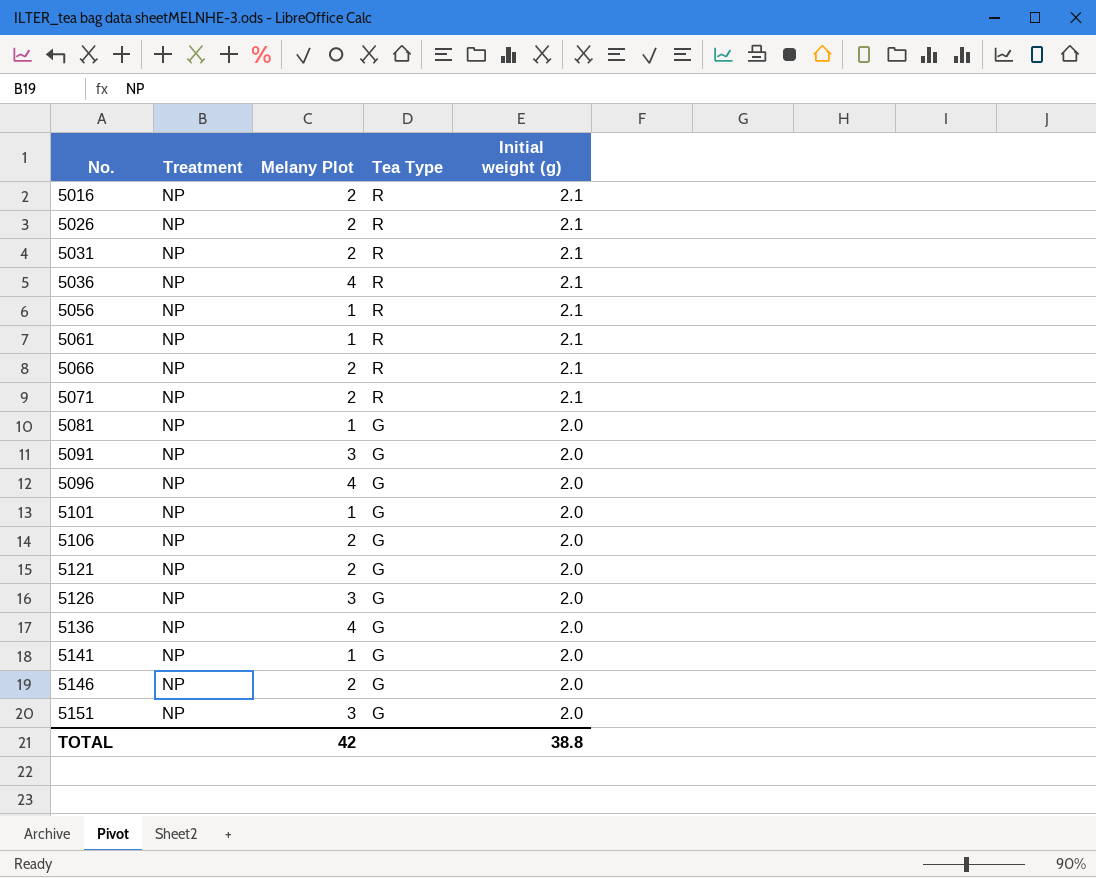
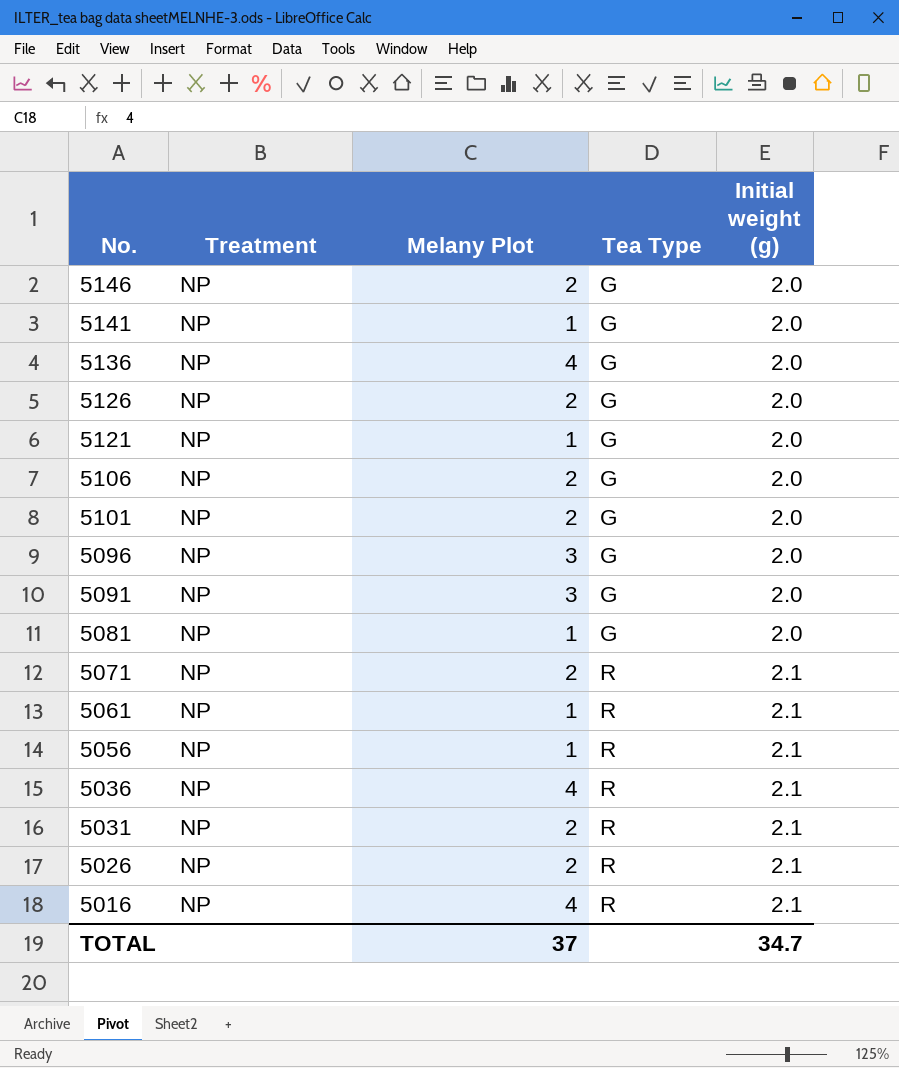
row order: No. ascending -> No. descending
row 5066: NP | 2 | R | 2.1 -> none
row 5151: NP | 3 | G | 2.0 -> none
5126 | Melany Plot: 3 -> 2
5121 | Melany Plot: 2 -> 1
5101 | Melany Plot: 1 -> 2
5096 | Melany Plot: 4 -> 3
5016 | Melany Plot: 2 -> 4
TOTAL | Melany Plot: 42 -> 37
TOTAL | Initial weight (g): 38.8 -> 34.7

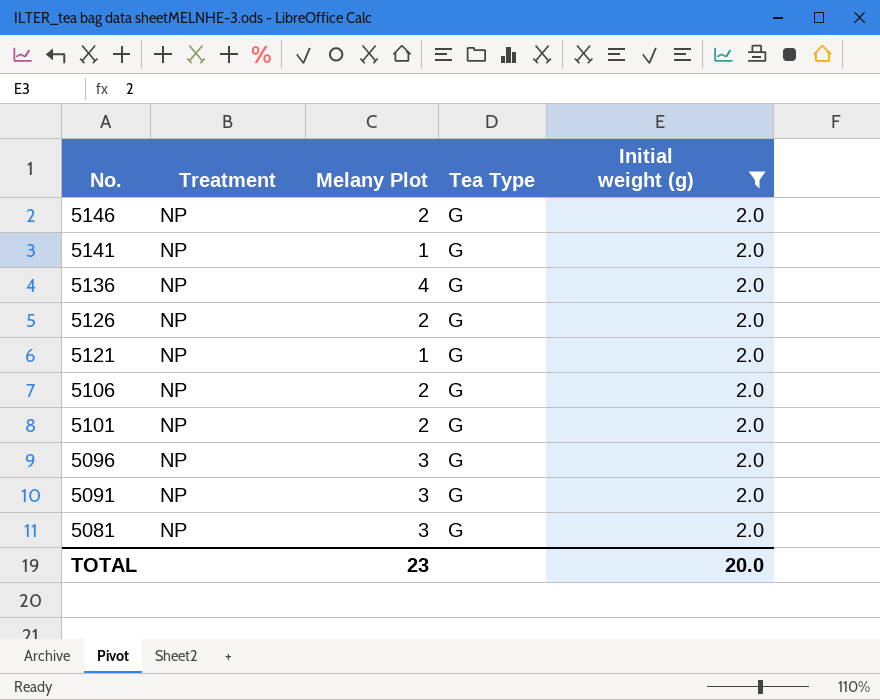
filter: none -> Initial weight (g) = 2.0
5081 | Melany Plot: 1 -> 3
TOTAL | Melany Plot: 37 -> 23
TOTAL | Initial weight (g): 34.7 -> 20.0

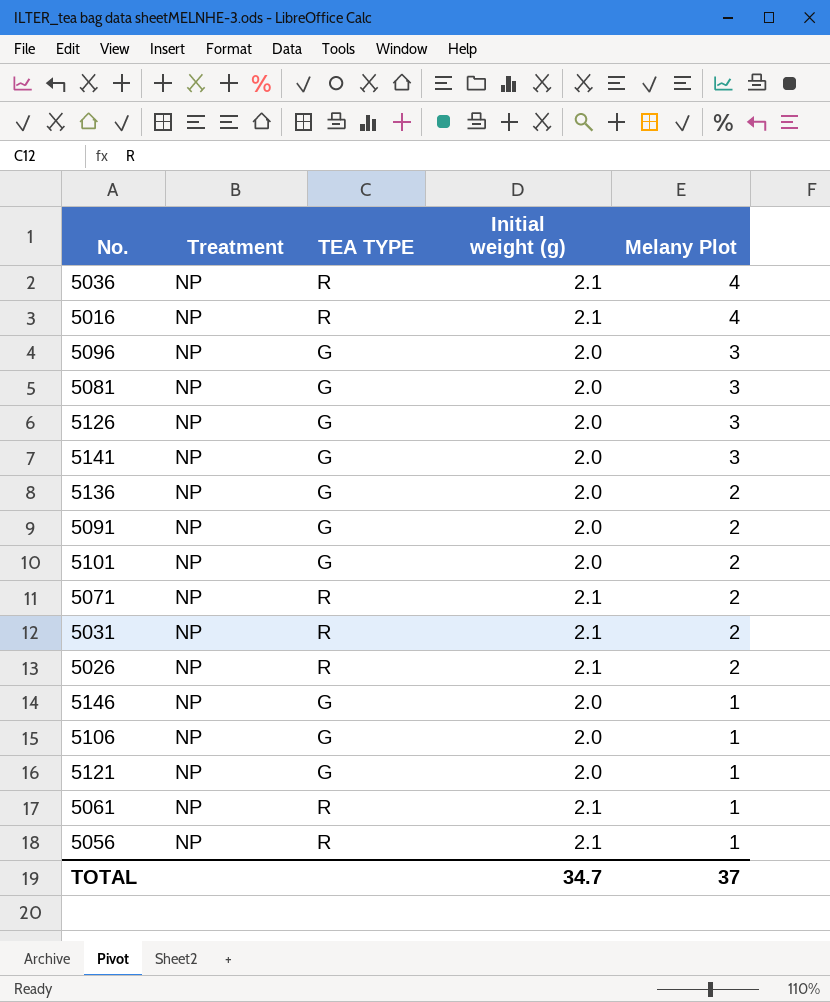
filter: Initial weight (g) = 2.0 -> none
row order: No. descending -> Melany Plot descending
column name: Tea Type -> TEA TYPE
column Melany Plot | position: 3 -> 5
5126 | Melany Plot: 2 -> 3
5141 | Melany Plot: 1 -> 3
5136 | Melany Plot: 4 -> 2
5091 | Melany Plot: 3 -> 2
5146 | Melany Plot: 2 -> 1
5106 | Melany Plot: 2 -> 1
TOTAL | Initial weight (g): 20.0 -> 34.7
TOTAL | Melany Plot: 23 -> 37

